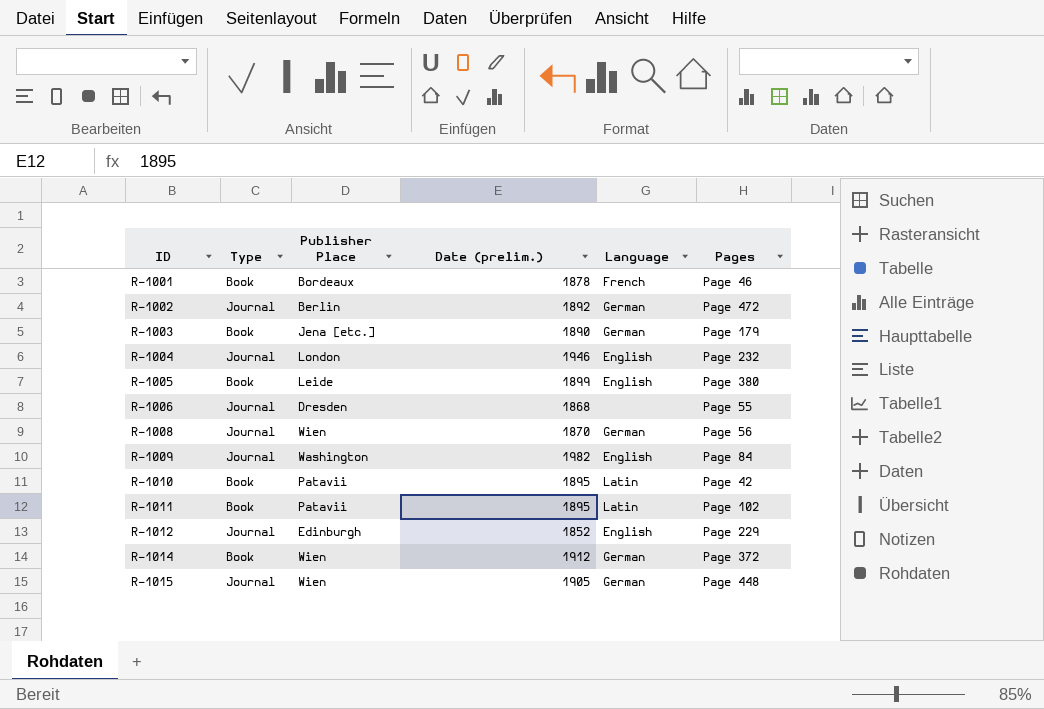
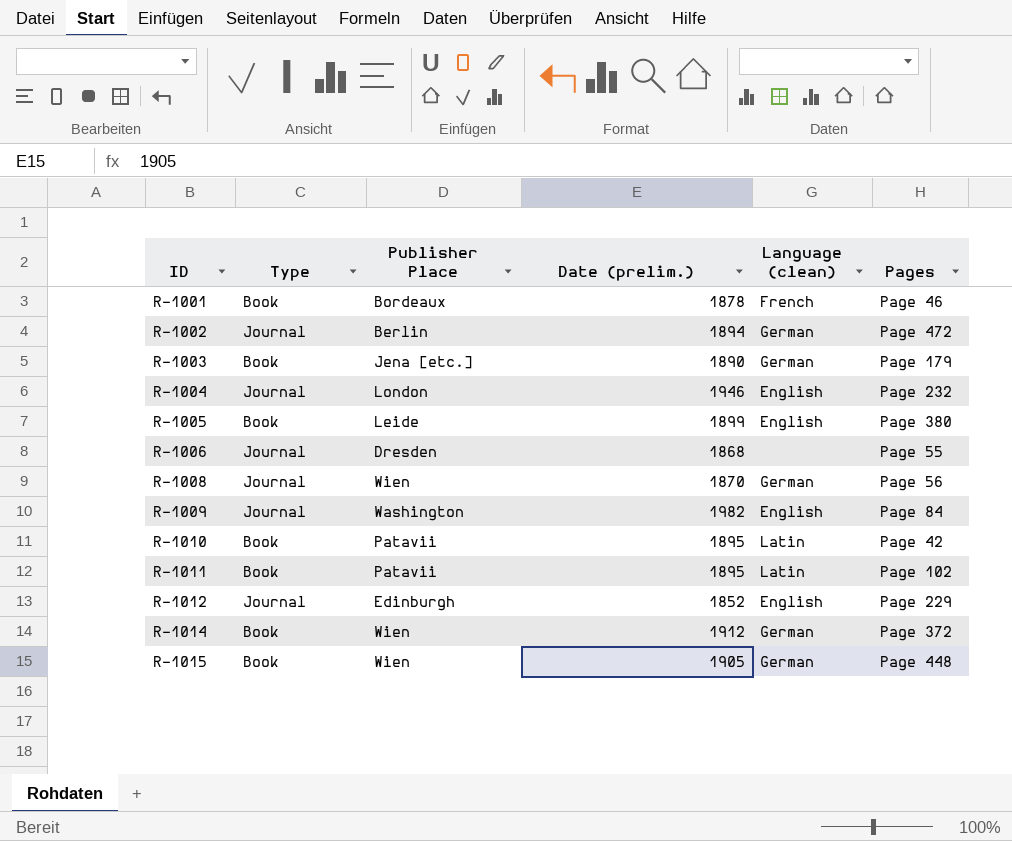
column name: Language -> Language (clean)
R-1002 | Date (prelim.): 1892 -> 1894
R-1015 | Type: Journal -> Book

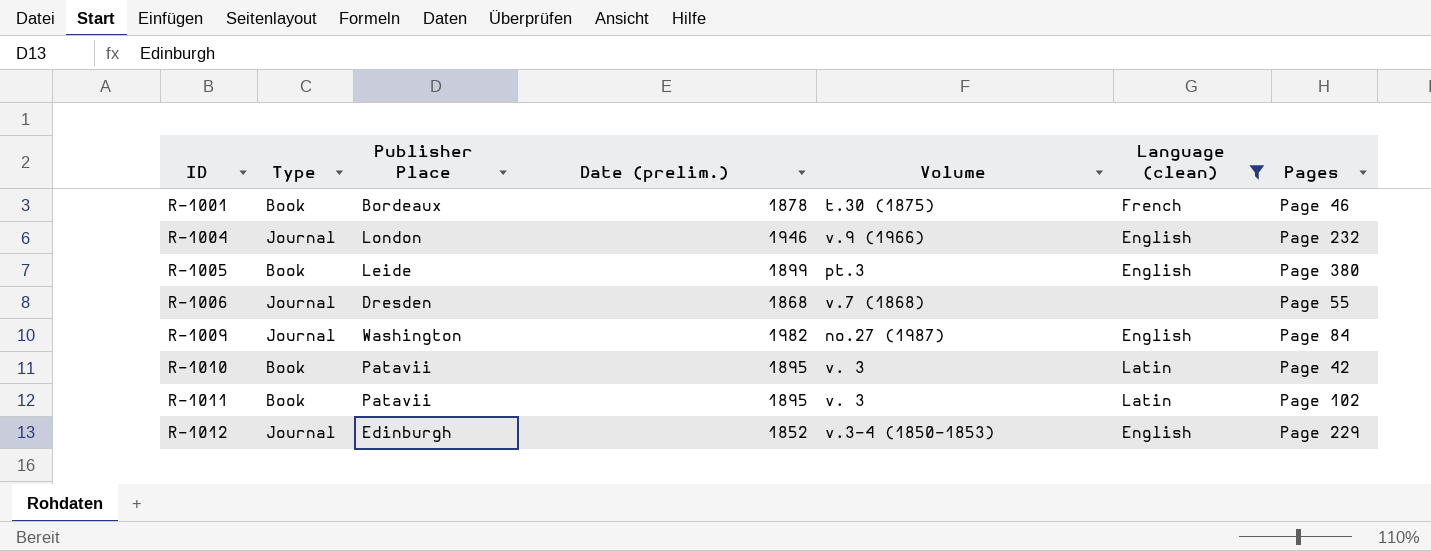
filter: none -> Language (clean) != German
column Volume | position: none -> 5

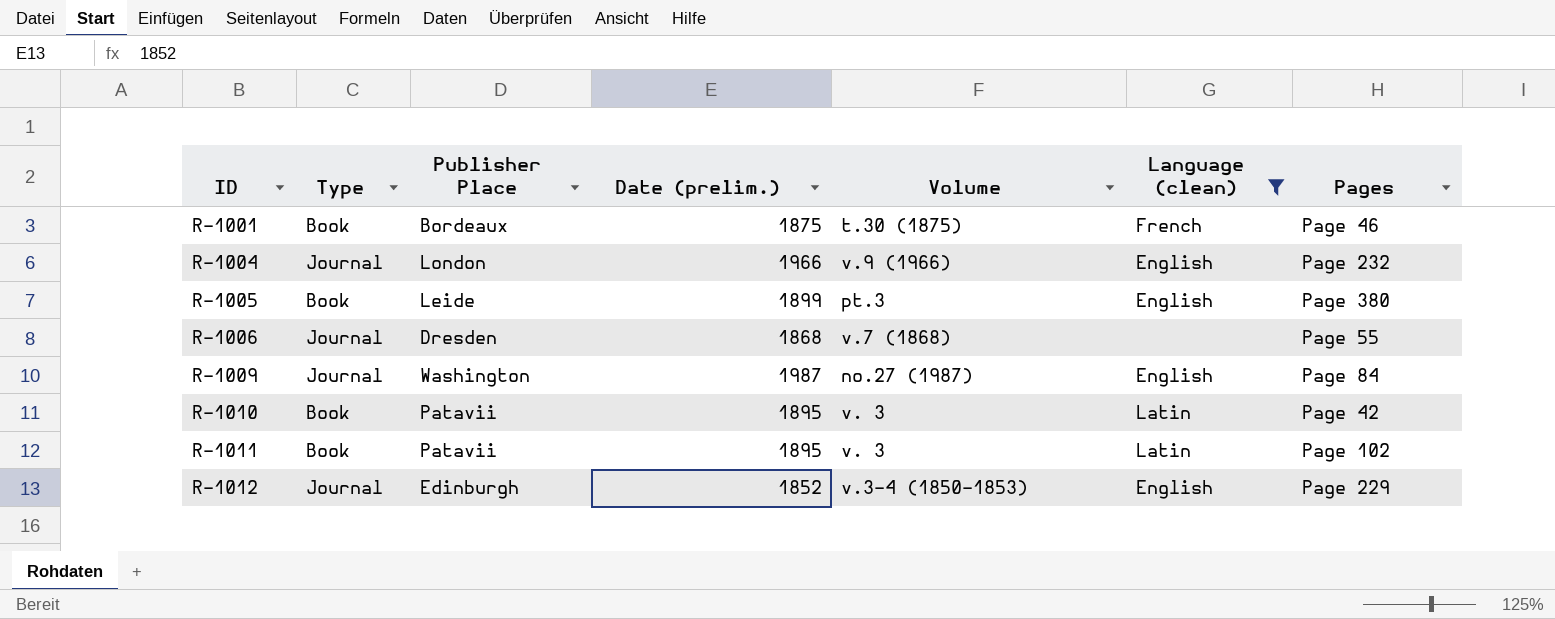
R-1001 | Date (prelim.): 1878 -> 1875
R-1004 | Date (prelim.): 1946 -> 1966
R-1009 | Date (prelim.): 1982 -> 1987

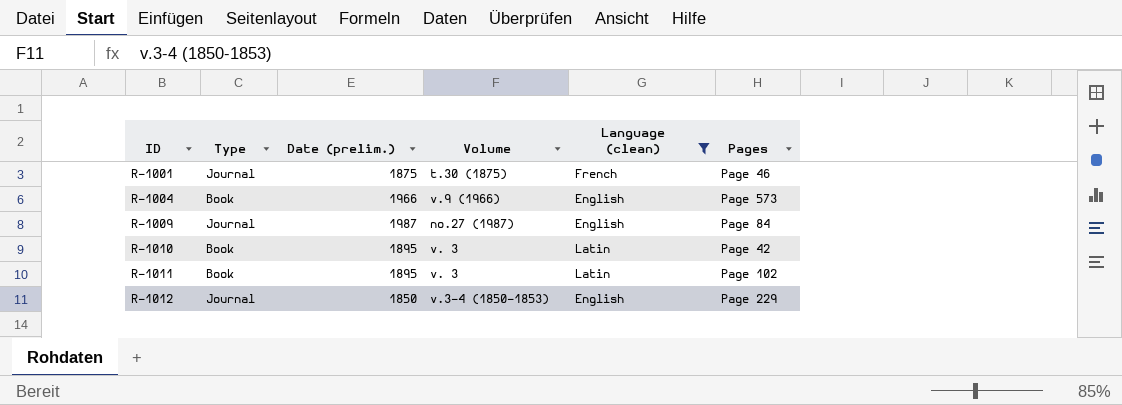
column Publisher Place | position: 3 -> none
row R-1005: Book | Leide | 1899 | pt.3 | English | Page 380 -> none
row R-1006: Journal | Dresden | 1868 | v.7 (1868) | none | Page 55 -> none
R-1001 | Type: Book -> Journal
R-1004 | Type: Journal -> Book
R-1004 | Pages: Page 232 -> Page 573
R-1012 | Date (prelim.): 1852 -> 1850

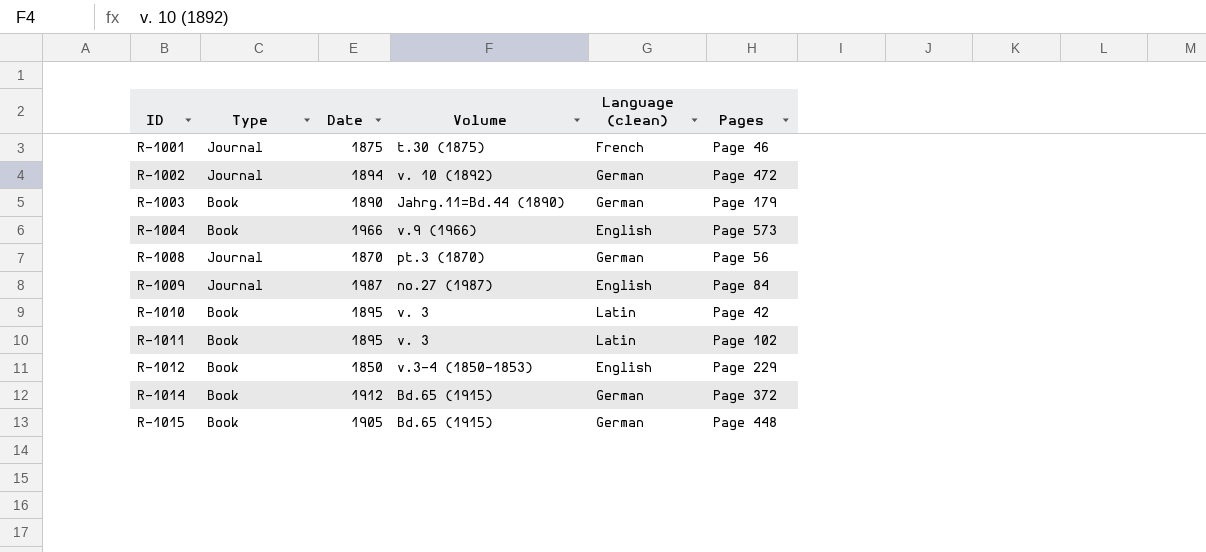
filter: Language (clean) != German -> none
column name: Date (prelim.) -> Date
R-1012 | Type: Journal -> Book

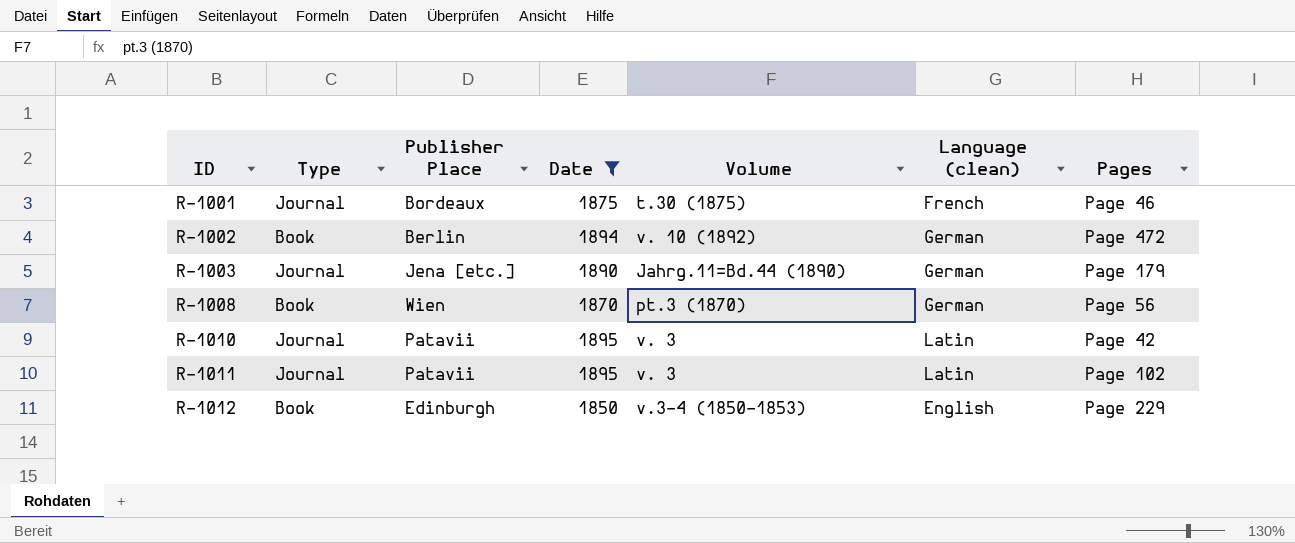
filter: none -> Date <= 1895
column Publisher Place | position: none -> 3
R-1002 | Type: Journal -> Book
R-1003 | Type: Book -> Journal
R-1008 | Type: Journal -> Book
R-1010 | Type: Book -> Journal
R-1011 | Type: Book -> Journal

